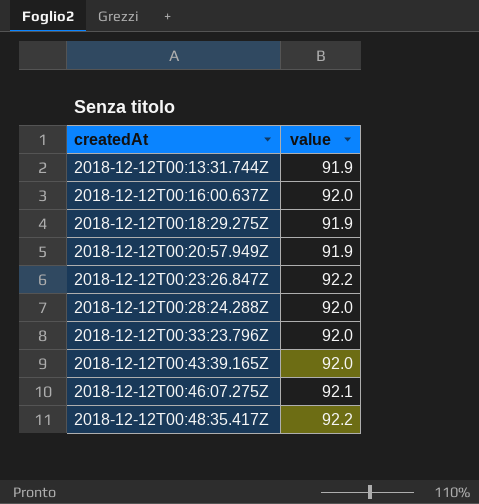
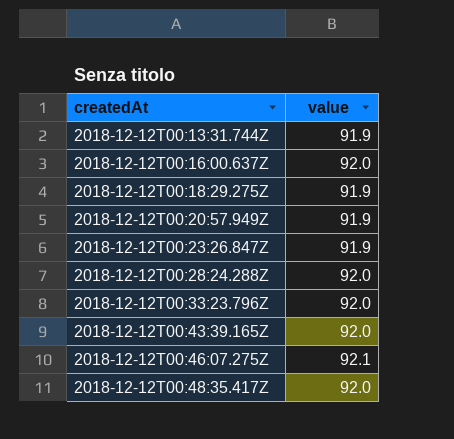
2018-12-12T00:23:26.847Z | value: 92.2 -> 91.9
2018-12-12T00:48:35.417Z | value: 92.2 -> 92.0

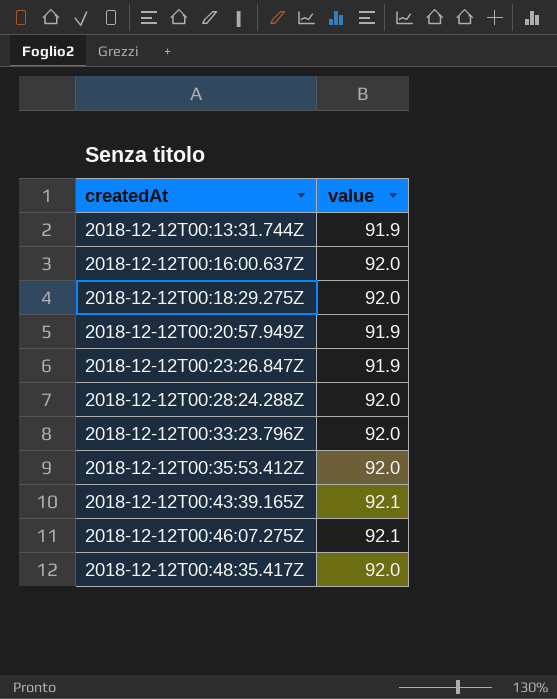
2018-12-12T00:18:29.275Z | value: 91.9 -> 92.0
row 2018-12-12T00:35:53.412Z: none -> 92.0
2018-12-12T00:43:39.165Z | value: 92.0 -> 92.1

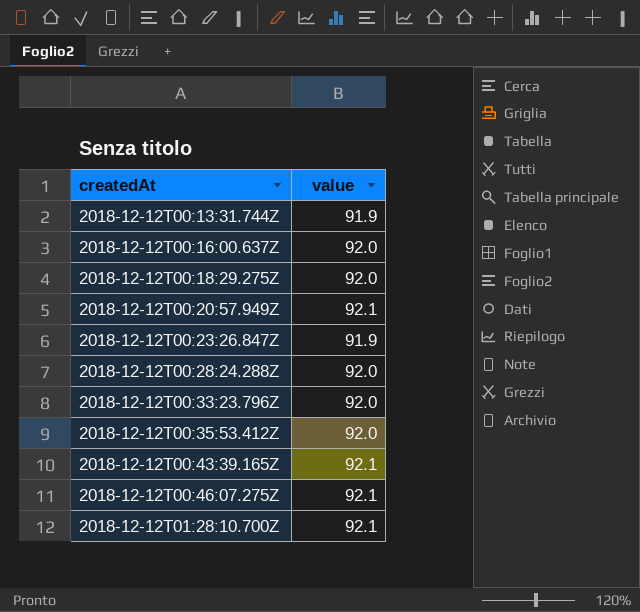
row 2018-12-12T00:48:35.417Z: 92.0 -> none
2018-12-12T00:20:57.949Z | value: 91.9 -> 92.1
row 2018-12-12T01:28:10.700Z: none -> 92.1

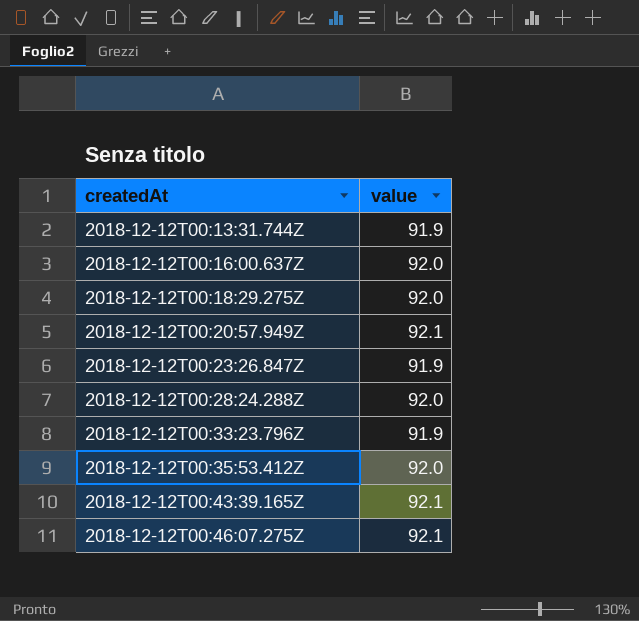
row 2018-12-12T01:28:10.700Z: 92.1 -> none
2018-12-12T00:33:23.796Z | value: 92.0 -> 91.9

